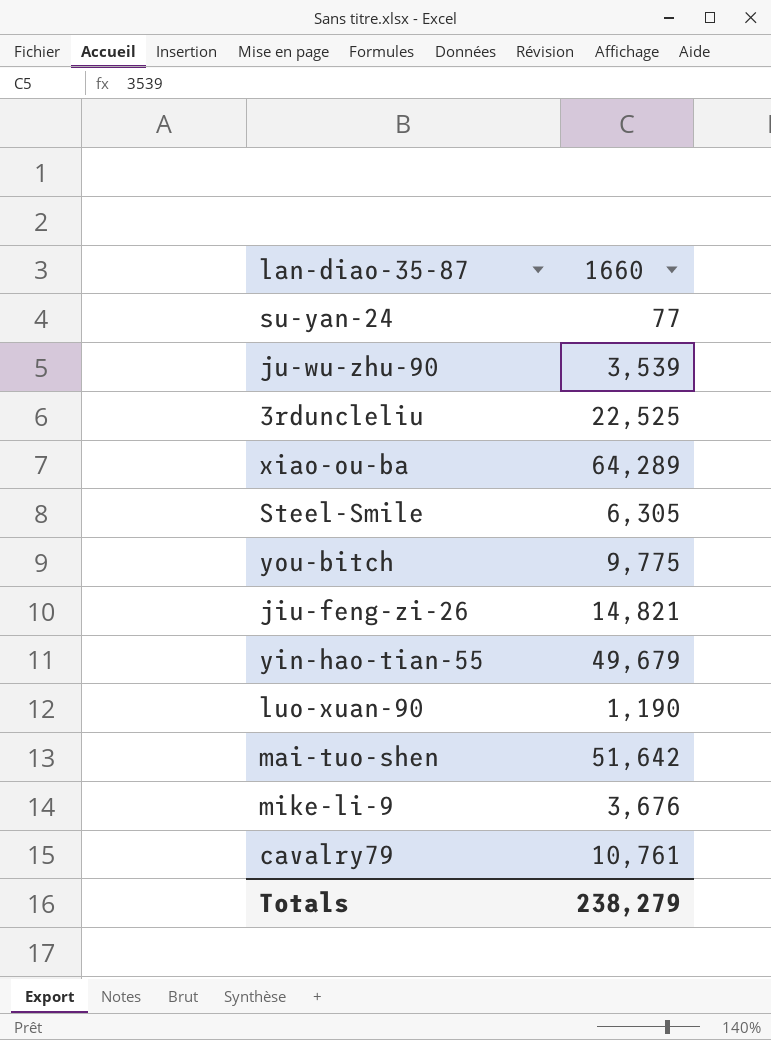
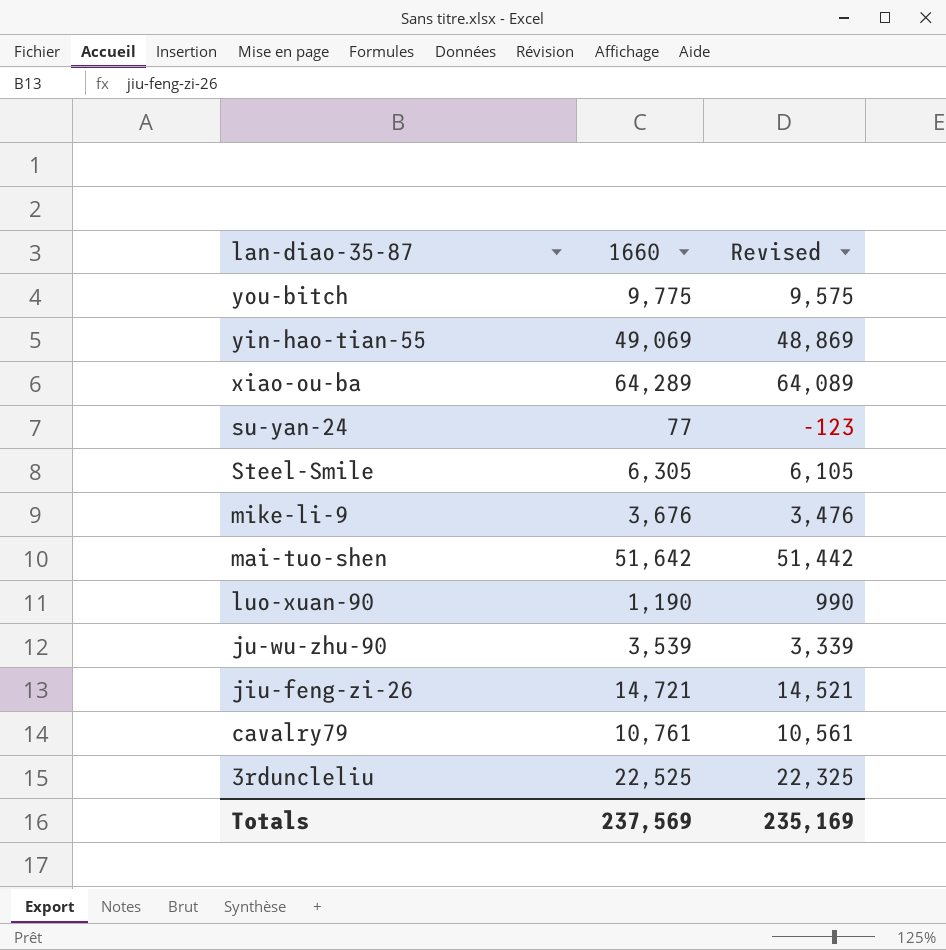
row order: none -> lan-diao-35-87 descending
column Revised | formula: none -> [1660] - 200
yin-hao-tian-55 | 1660: 49,679 -> 49,069
jiu-feng-zi-26 | 1660: 14,821 -> 14,721
Totals | 1660: 238,279 -> 237,569

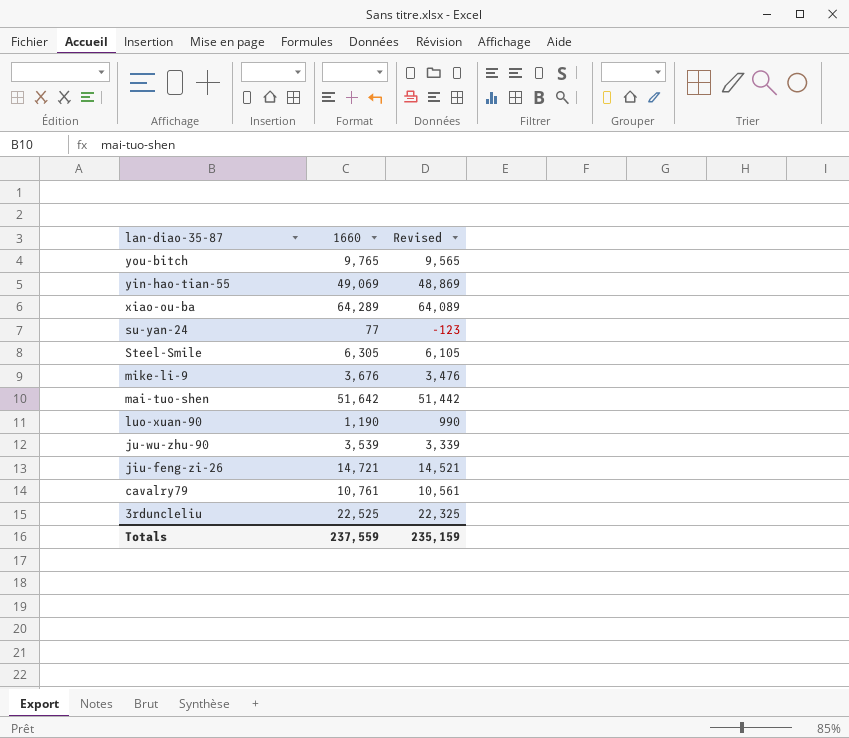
you-bitch | 1660: 9,775 -> 9,765
you-bitch | Revised: 9,575 -> 9,565
Totals | 1660: 237,569 -> 237,559
Totals | Revised: 235,169 -> 235,159

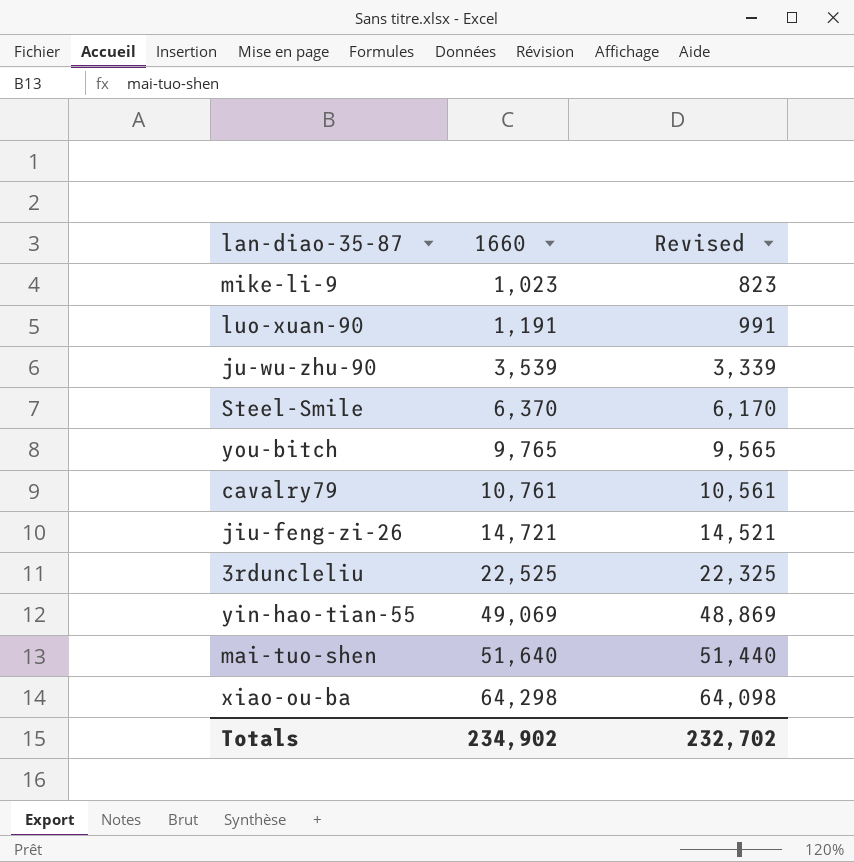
row order: lan-diao-35-87 descending -> 1660 ascending
row su-yan-24: 77 | -123 -> none
mike-li-9 | 1660: 3,676 -> 1,023
mike-li-9 | Revised: 3,476 -> 823
luo-xuan-90 | 1660: 1,190 -> 1,191
luo-xuan-90 | Revised: 990 -> 991
Steel-Smile | 1660: 6,305 -> 6,370
Steel-Smile | Revised: 6,105 -> 6,170
mai-tuo-shen | 1660: 51,642 -> 51,640
mai-tuo-shen | Revised: 51,442 -> 51,440
xiao-ou-ba | 1660: 64,289 -> 64,298
xiao-ou-ba | Revised: 64,089 -> 64,098
Totals | 1660: 237,559 -> 234,902
Totals | Revised: 235,159 -> 232,702

